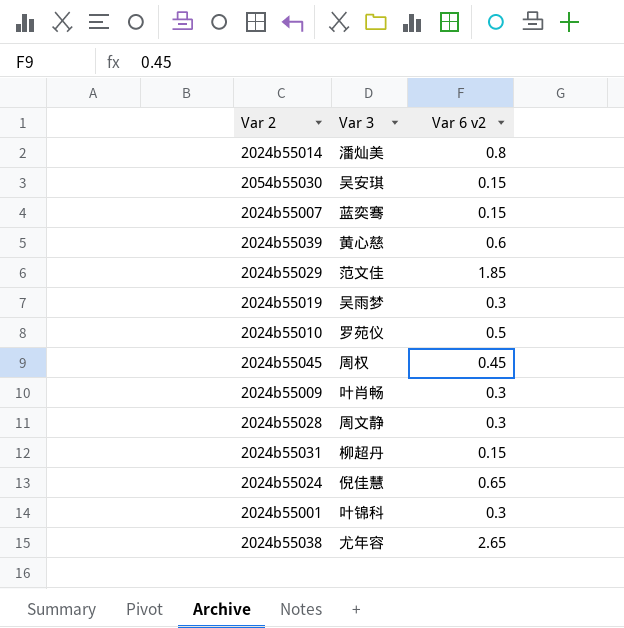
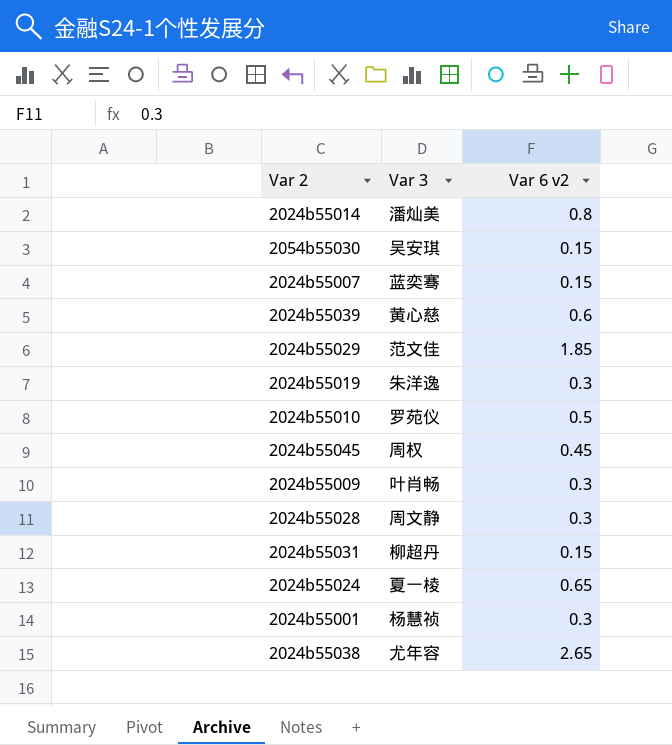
2024b55019 | Var 3: 吴雨梦 -> 朱洋逸
2024b55024 | Var 3: 倪佳慧 -> 夏一棱
2024b55001 | Var 3: 叶锦科 -> 杨慧祯

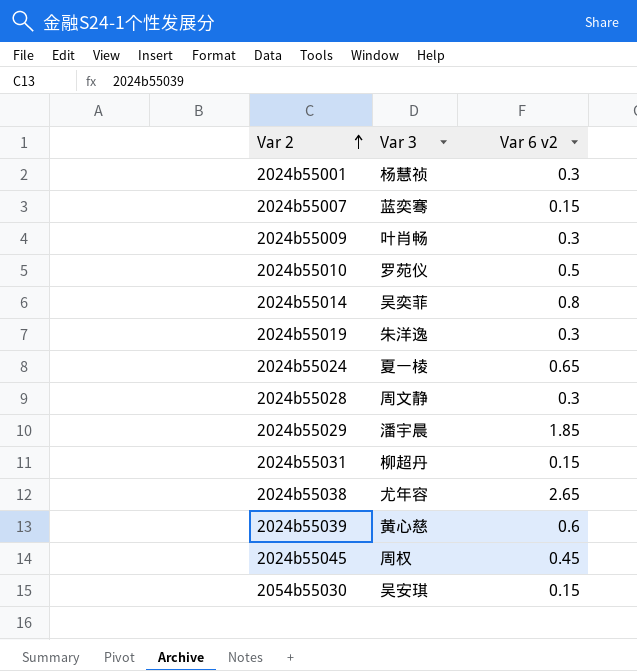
row order: none -> Var 2 ascending
2024b55014 | Var 3: 潘灿美 -> 吴奕菲
2024b55029 | Var 3: 范文佳 -> 潘宇晨

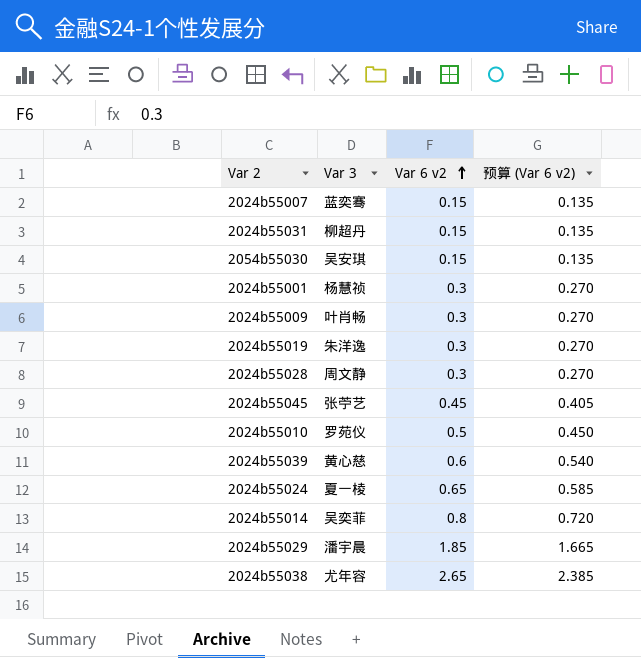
row order: Var 2 ascending -> Var 6 v2 ascending
column 预算 (Var 6 v2) | formula: none -> [Var 6 v2] * 0.9
2024b55045 | Var 3: 周权 -> 张苧艺

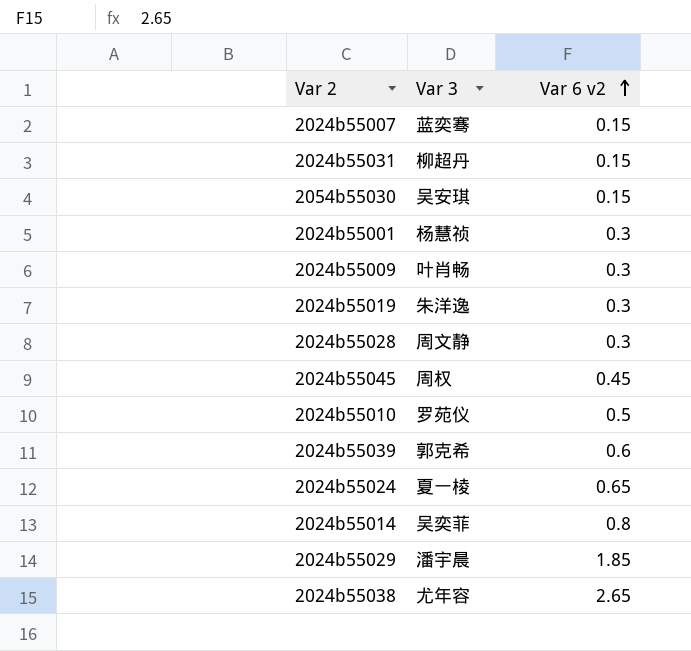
column 预算 (Var 6 v2) | formula: [Var 6 v2] * 0.9 -> none
2024b55045 | Var 3: 张苧艺 -> 周权
2024b55039 | Var 3: 黄心慈 -> 郭克希

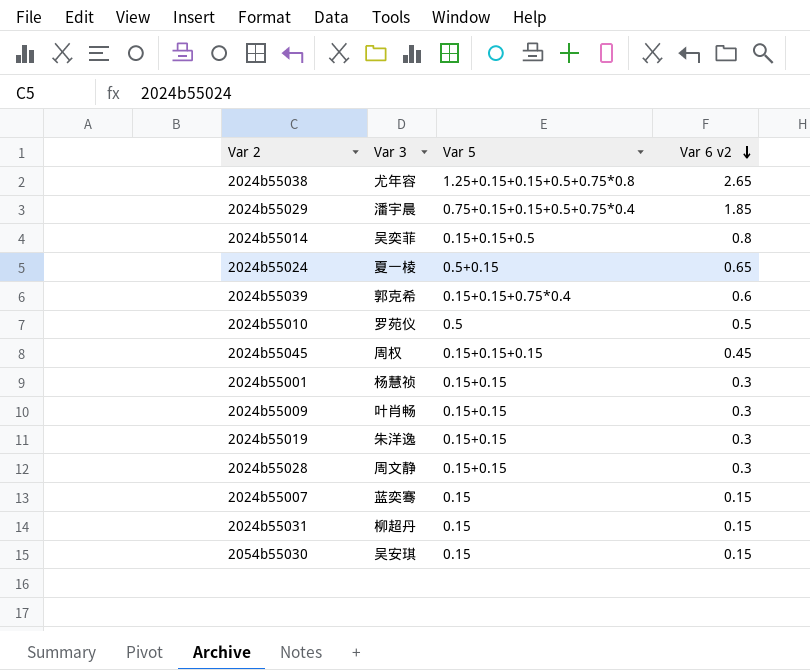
row order: Var 6 v2 ascending -> Var 6 v2 descending
column Var 5 | position: none -> 3

